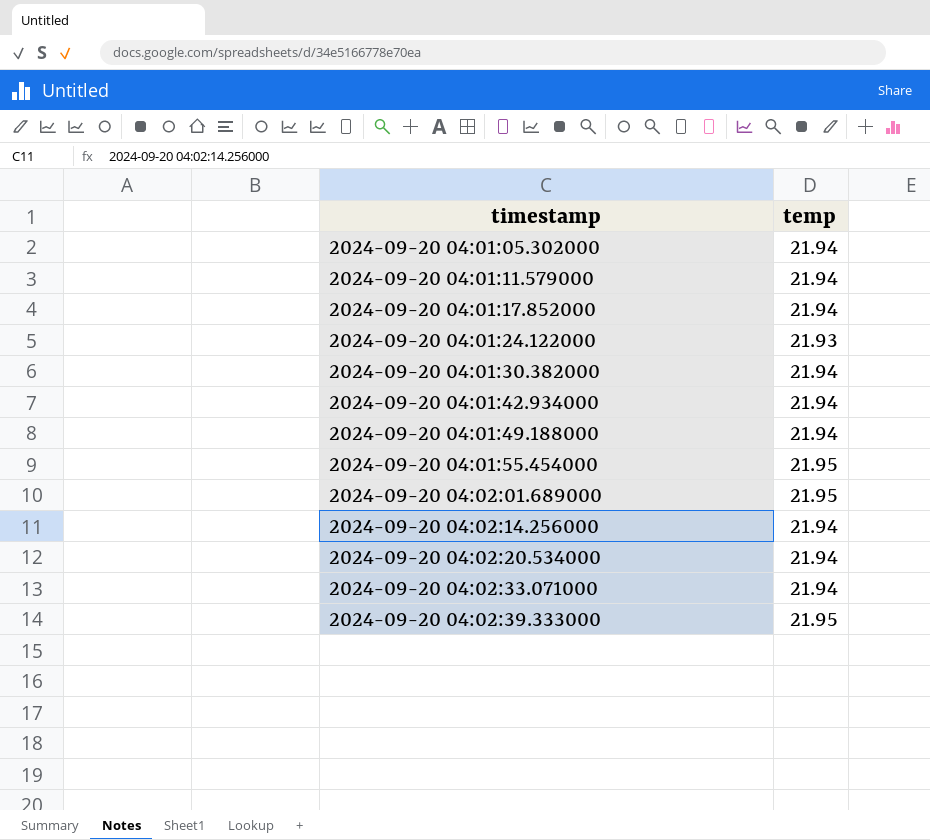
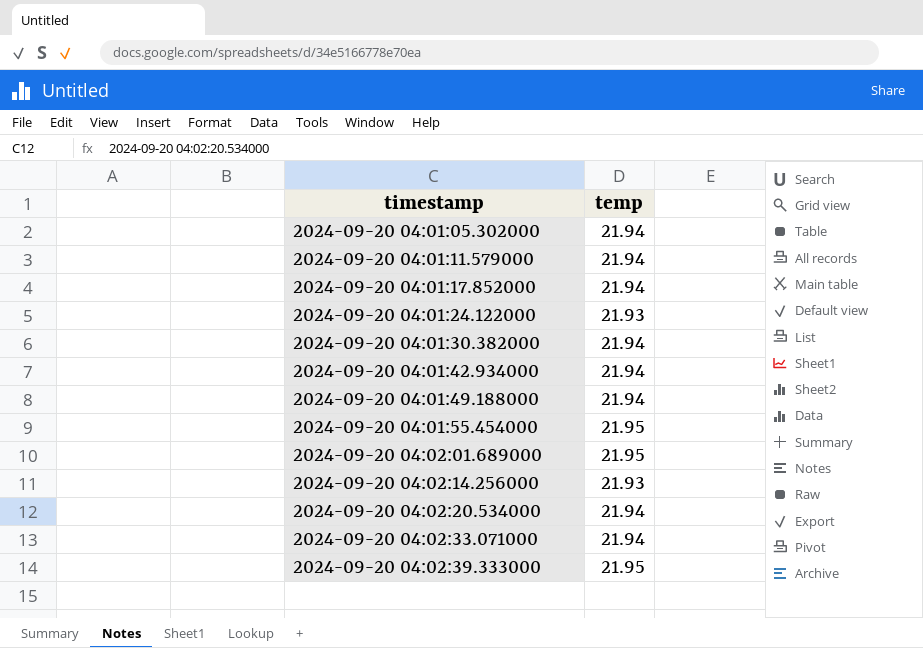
2024-09-20 04:02:14.256000 | temp: 21.94 -> 21.93

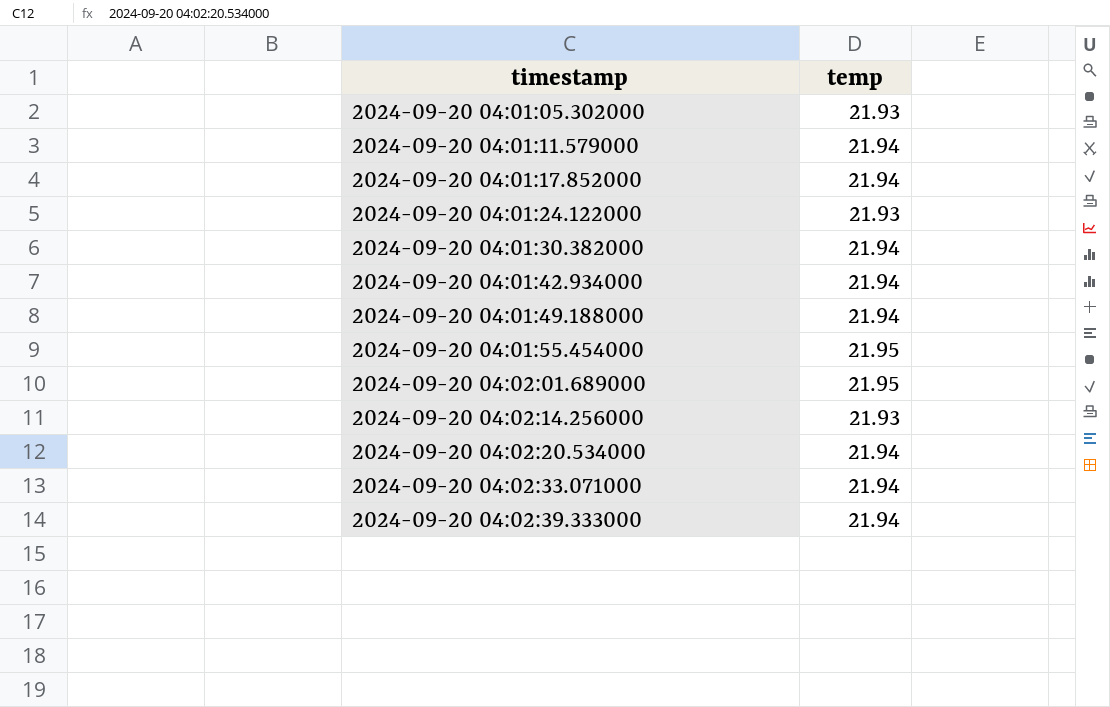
2024-09-20 04:01:05.302000 | temp: 21.94 -> 21.93
2024-09-20 04:02:39.333000 | temp: 21.95 -> 21.94

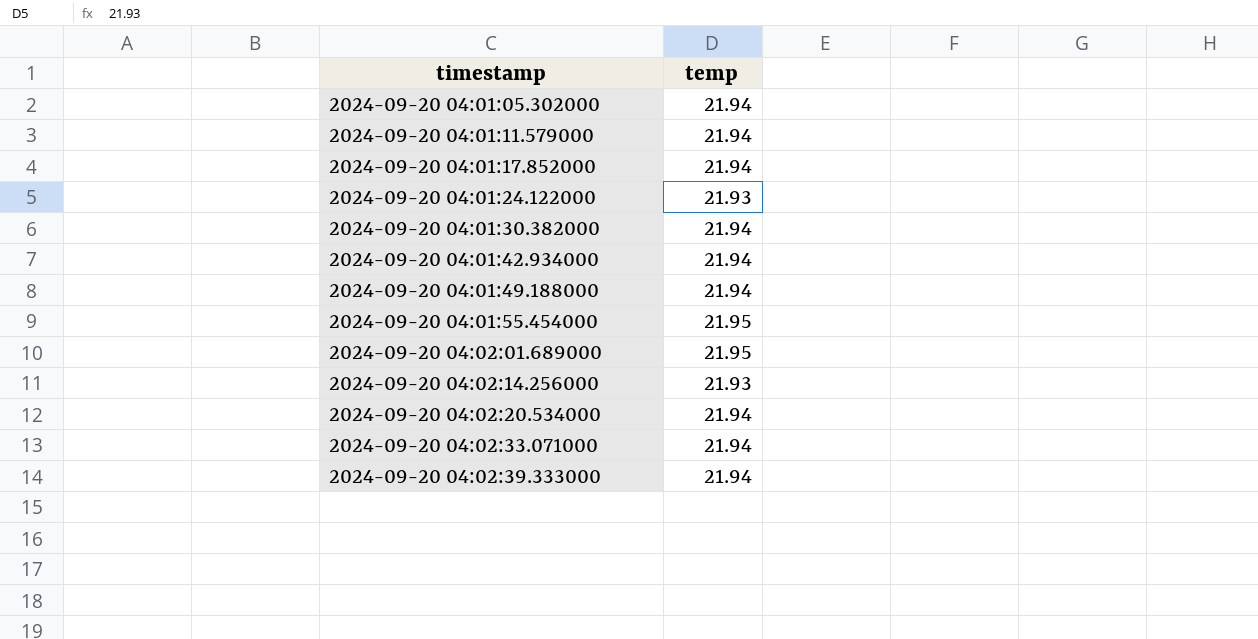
2024-09-20 04:01:05.302000 | temp: 21.93 -> 21.94

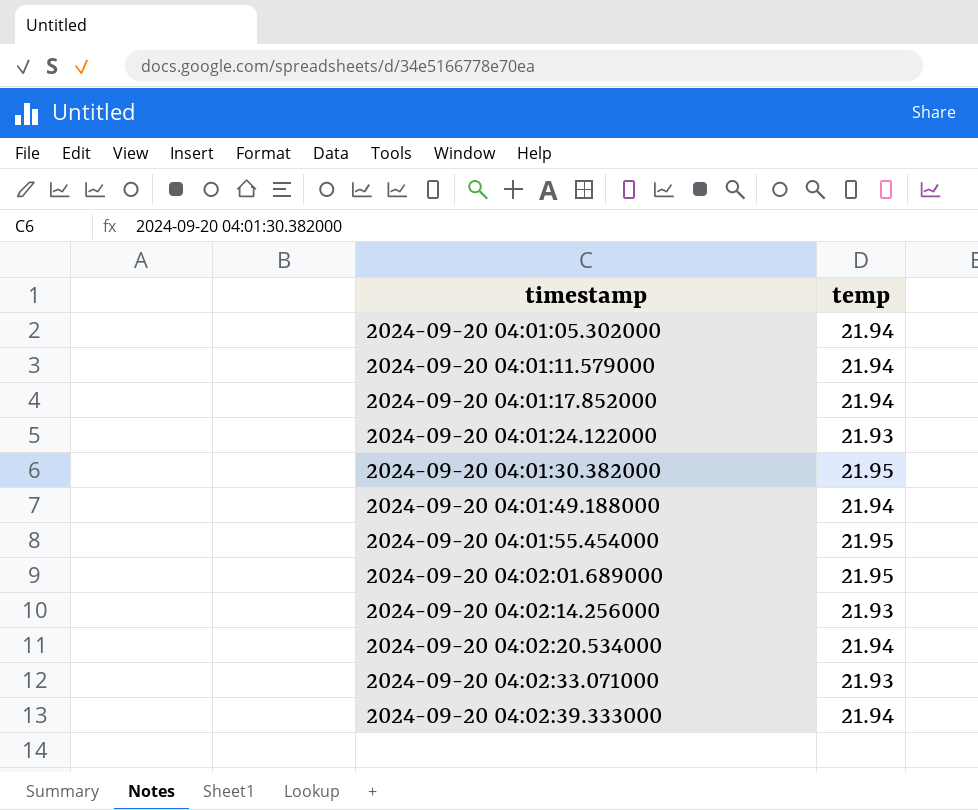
row 2024-09-20 04:01:42.934000: 21.94 -> none
2024-09-20 04:01:30.382000 | temp: 21.94 -> 21.95
2024-09-20 04:02:33.071000 | temp: 21.94 -> 21.93

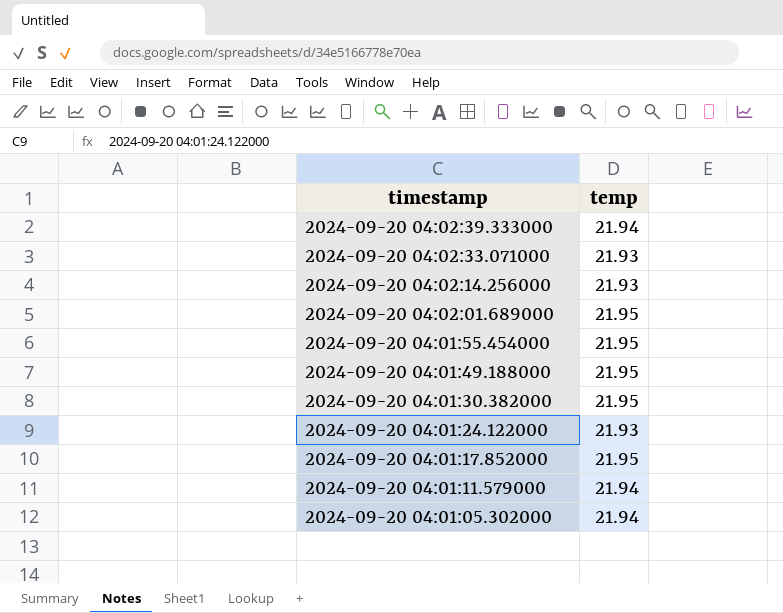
row order: timestamp ascending -> timestamp descending
row 2024-09-20 04:02:20.534000: 21.94 -> none
2024-09-20 04:01:49.188000 | temp: 21.94 -> 21.95
2024-09-20 04:01:17.852000 | temp: 21.94 -> 21.95

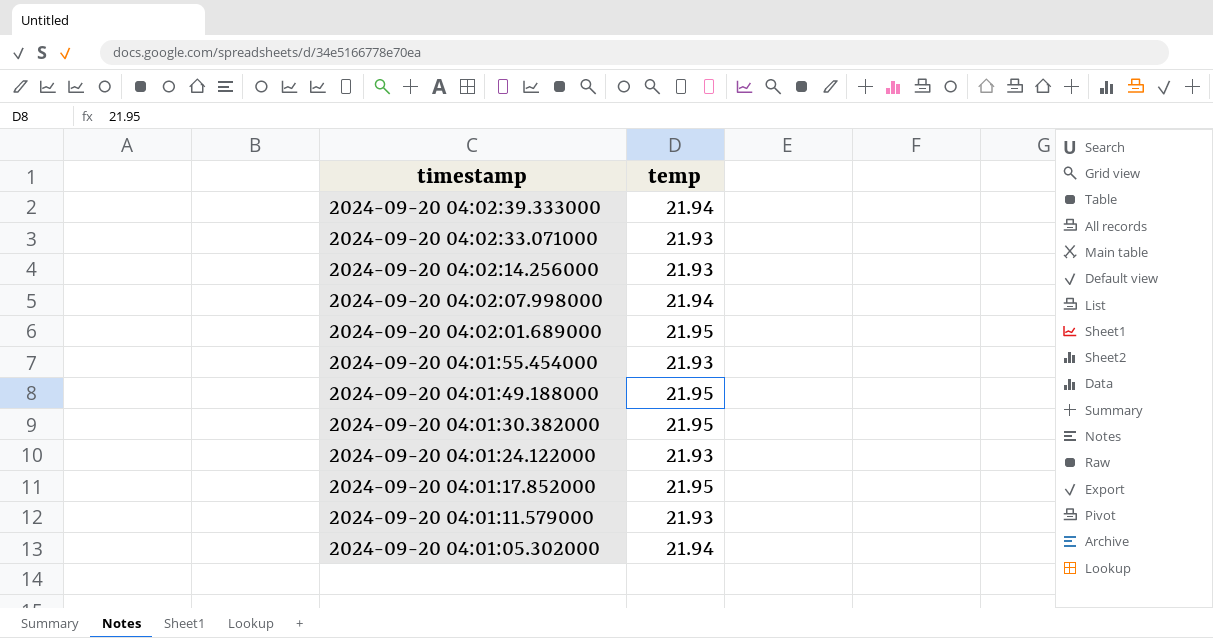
row 2024-09-20 04:02:07.998000: none -> 21.94
2024-09-20 04:01:55.454000 | temp: 21.95 -> 21.93
2024-09-20 04:01:11.579000 | temp: 21.94 -> 21.93

